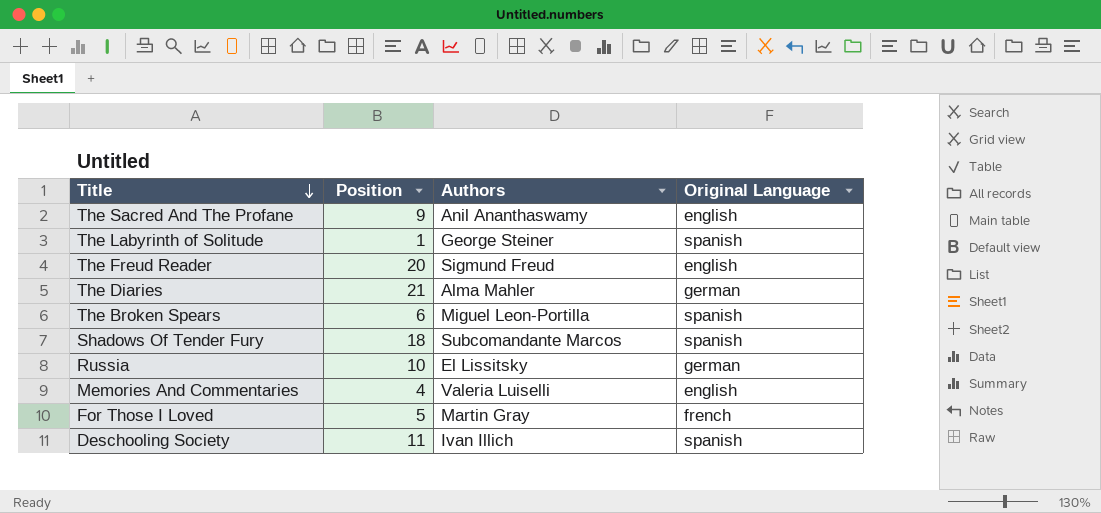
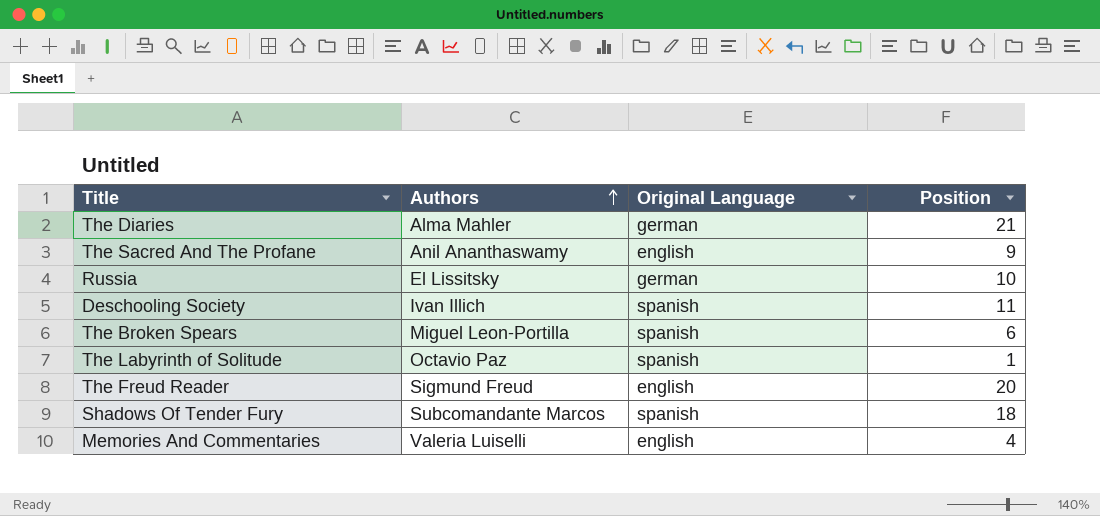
row order: Title descending -> Authors ascending
column Position | position: 2 -> 4
row For Those I Loved: 5 | Martin Gray | french -> none
The Labyrinth of Solitude | Authors: George Steiner -> Octavio Paz

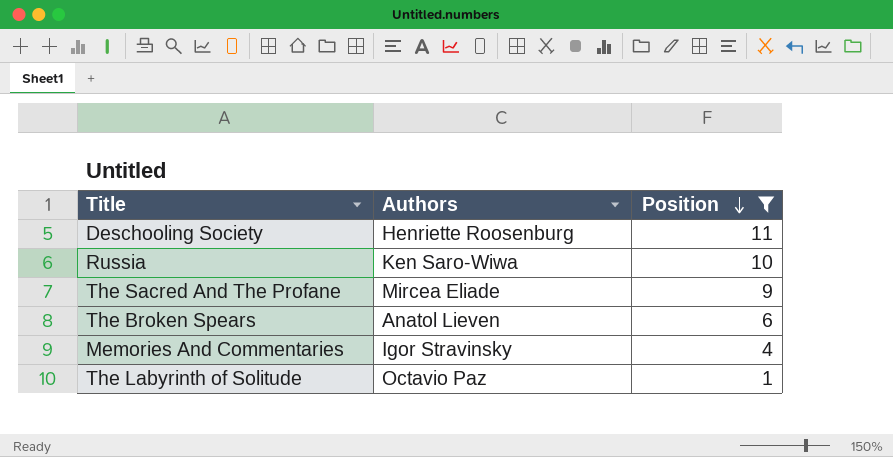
filter: none -> Position <= 11
row order: Authors ascending -> Position descending
column Original Language | position: 3 -> none
Deschooling Society | Authors: Ivan Illich -> Henriette Roosenburg
Russia | Authors: El Lissitsky -> Ken Saro-Wiwa
The Sacred And The Profane | Authors: Anil Ananthaswamy -> Mircea Eliade
The Broken Spears | Authors: Miguel Leon-Portilla -> Anatol Lieven
Memories And Commentaries | Authors: Valeria Luiselli -> Igor Stravinsky

